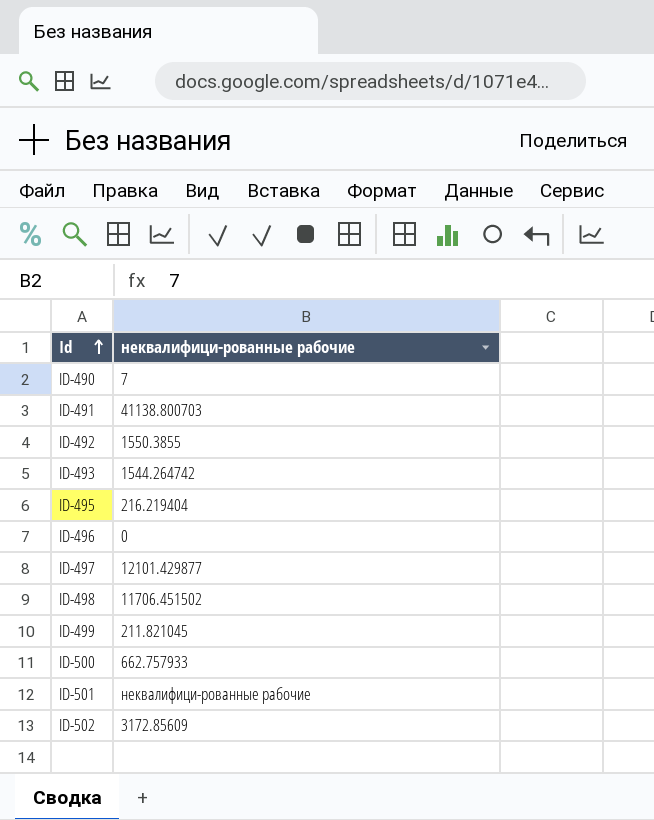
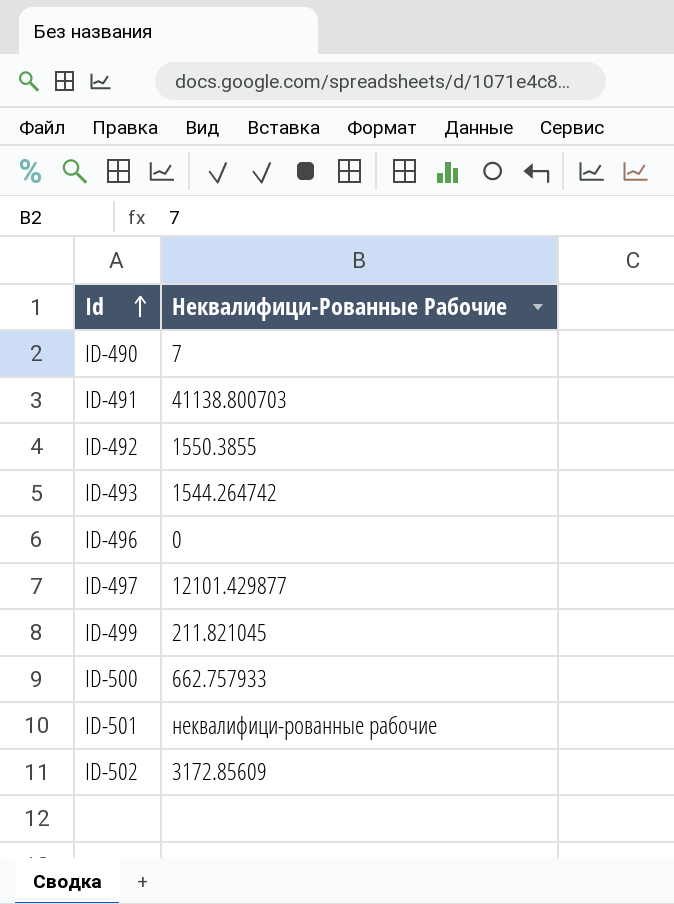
column name: неквалифици-рованные рабочие -> Неквалифици-Рованные Рабочие
row ID-495: 216.219404 -> none
row ID-498: 11706.451502 -> none

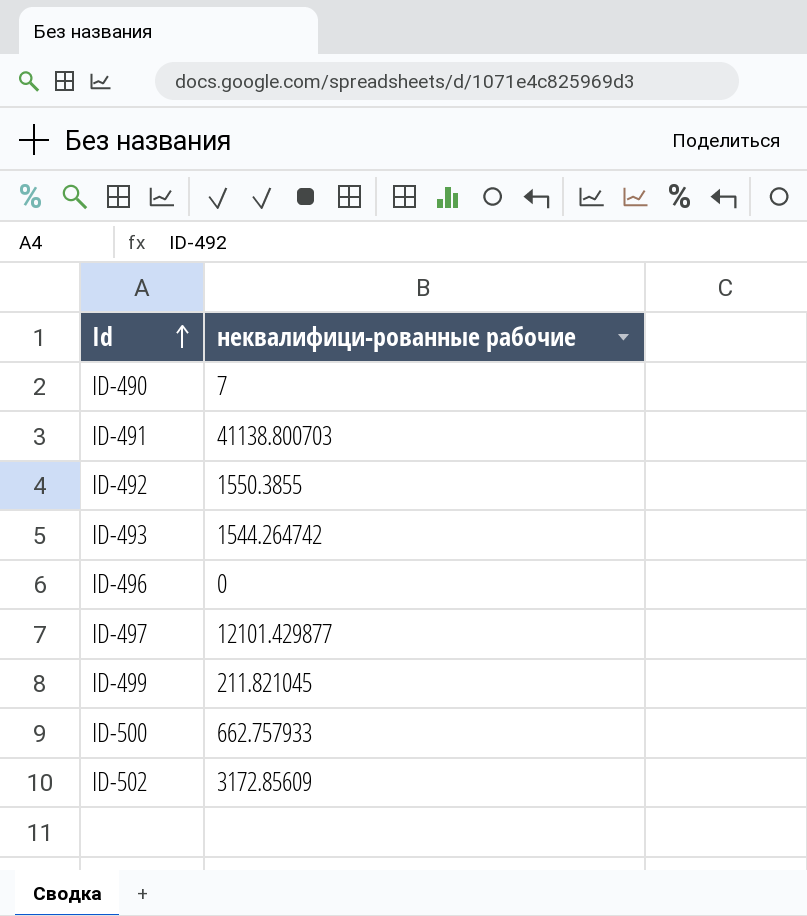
column name: Неквалифици-Рованные Рабочие -> неквалифици-рованные рабочие
row ID-501: неквалифици-рованные рабочие -> none

